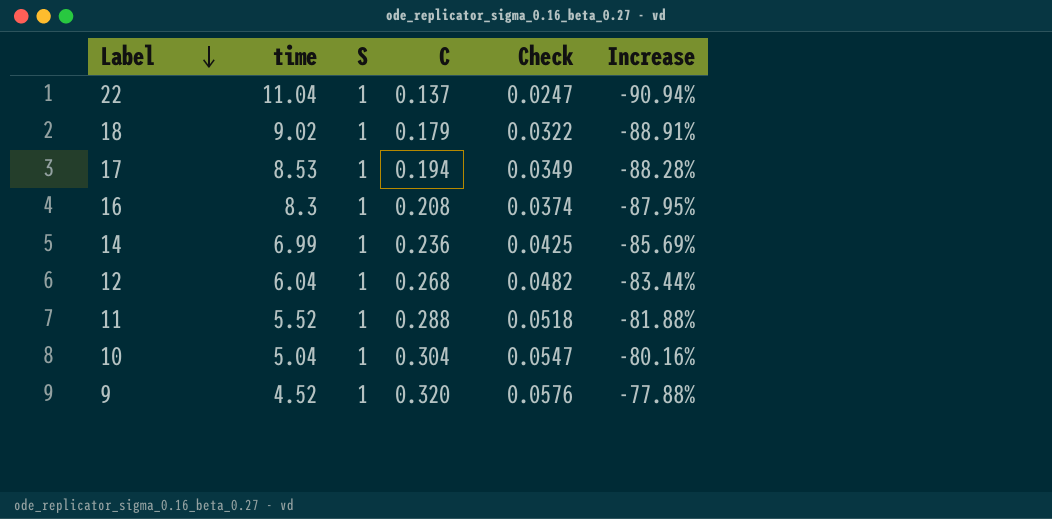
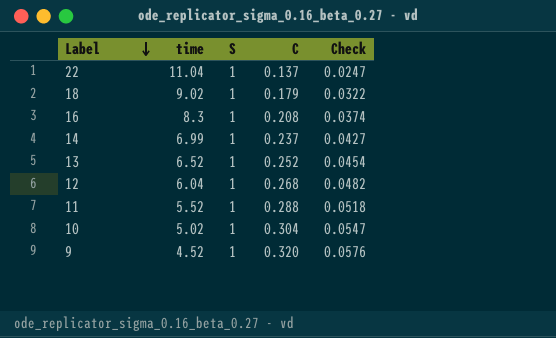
column Increase | formula: ([S] - [time]) / [time] -> none
row 17: 8.53 | 1 | 0.194 | 0.0349 | -88.28% -> none
14 | C: 0.236 -> 0.237
14 | Check: 0.0425 -> 0.0427
row 13: none -> 6.52 | 1 | 0.252 | 0.0454
10 | time: 5.04 -> 5.02

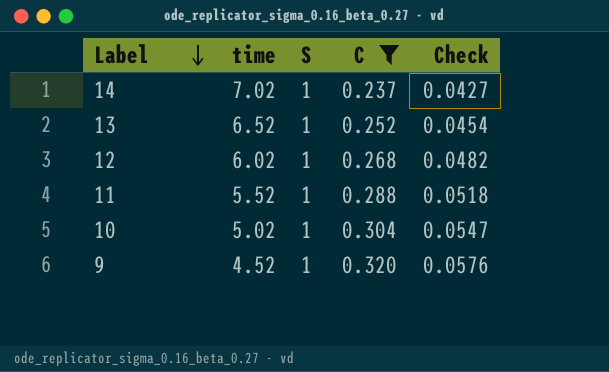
filter: none -> C >= 0.237
14 | time: 6.99 -> 7.02
12 | time: 6.04 -> 6.02

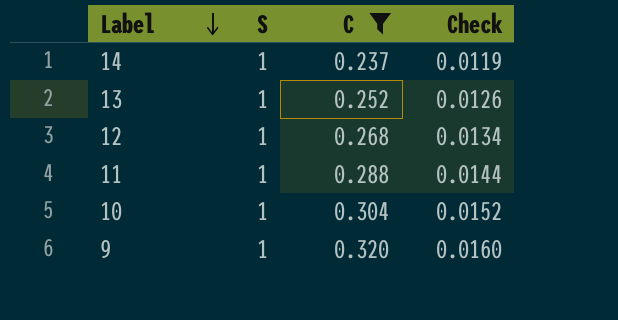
column time | position: 2 -> none
column Check | formula: [C] * 0.18 -> [C] * 0.05

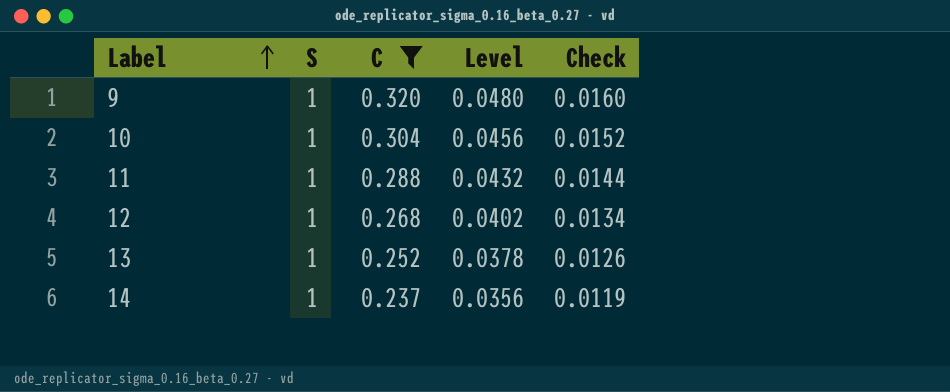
row order: Label descending -> Label ascending
column Level | formula: none -> [C] * 0.15

